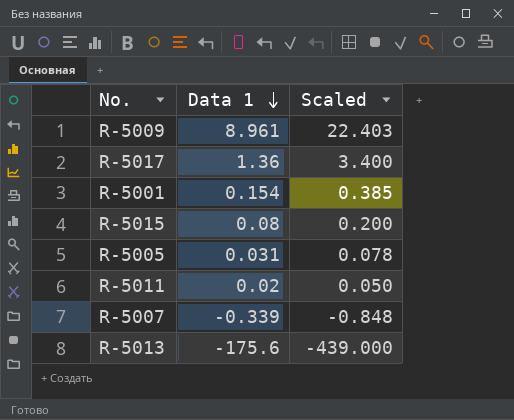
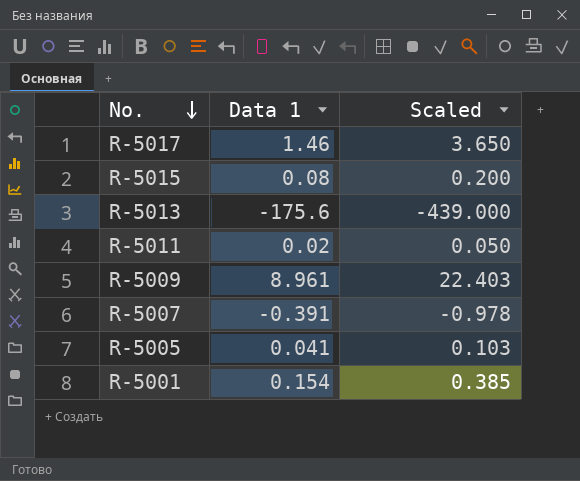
row order: Data 1 descending -> No. descending
R-5017 | Data 1: 1.36 -> 1.46
R-5017 | Scaled: 3.400 -> 3.650
R-5007 | Data 1: -0.339 -> -0.391
R-5007 | Scaled: -0.848 -> -0.978
R-5005 | Data 1: 0.031 -> 0.041
R-5005 | Scaled: 0.078 -> 0.103

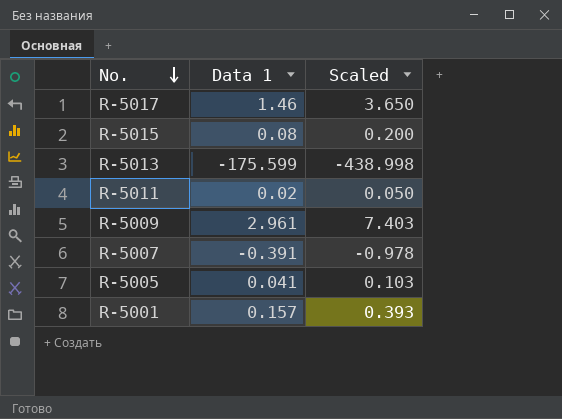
R-5013 | Data 1: -175.6 -> -175.599
R-5013 | Scaled: -439.000 -> -438.998
R-5009 | Data 1: 8.961 -> 2.961
R-5009 | Scaled: 22.403 -> 7.403
R-5001 | Data 1: 0.154 -> 0.157
R-5001 | Scaled: 0.385 -> 0.393

